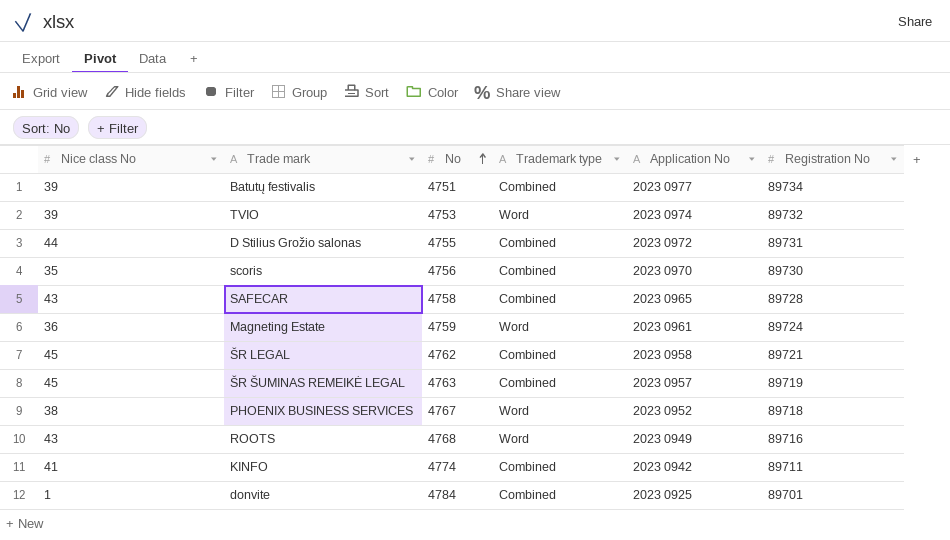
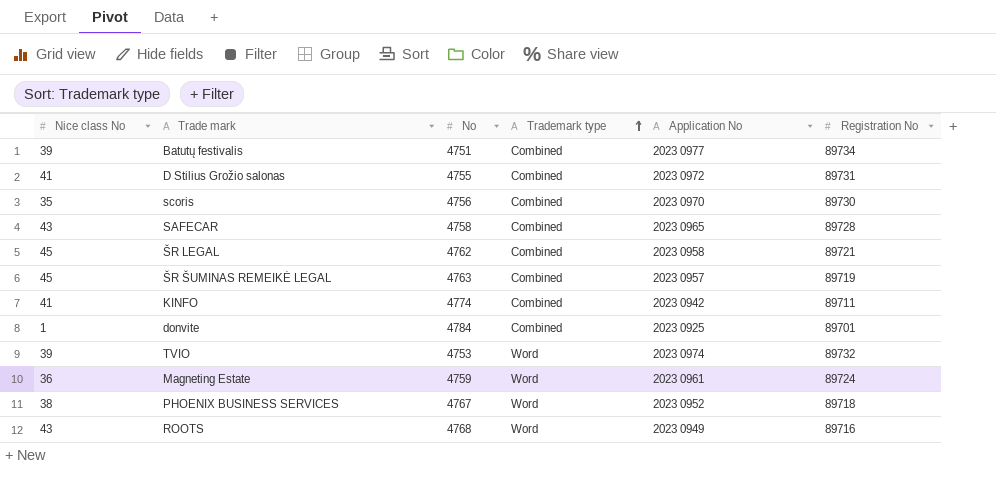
row order: No ascending -> Trademark type ascending
D Stilius Grožio salonas | Nice class No: 44 -> 41

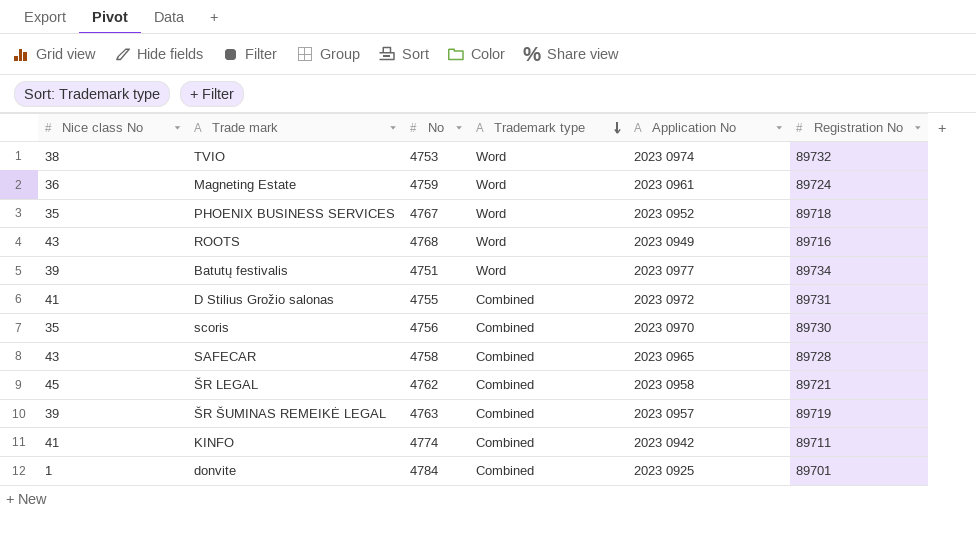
row order: Trademark type ascending -> Trademark type descending
TVIO | Nice class No: 39 -> 38
PHOENIX BUSINESS SERVICES | Nice class No: 38 -> 35
Batutų festivalis | Trademark type: Combined -> Word
ŠR ŠUMINAS REMEIKĖ LEGAL | Nice class No: 45 -> 39

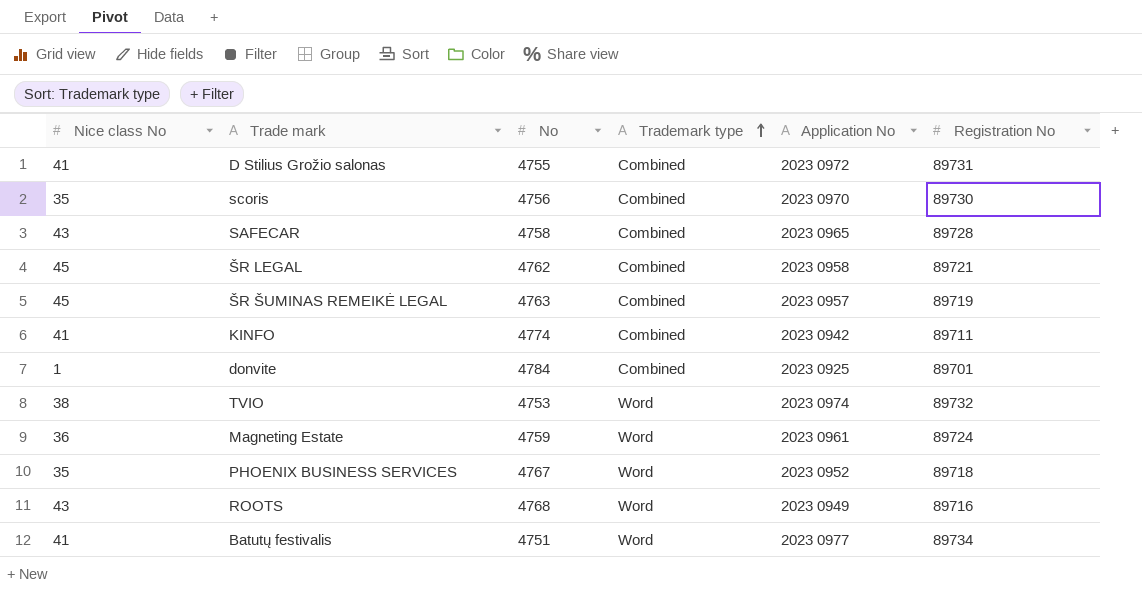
row order: Trademark type descending -> Trademark type ascending
ŠR ŠUMINAS REMEIKĖ LEGAL | Nice class No: 39 -> 45
Batutų festivalis | Nice class No: 39 -> 41

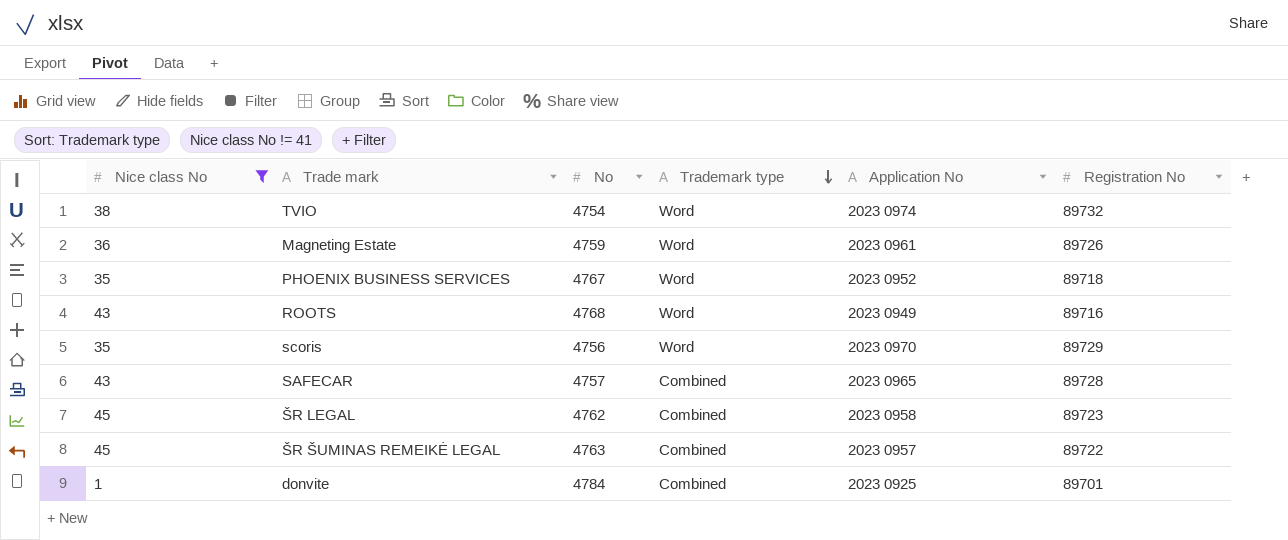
filter: none -> Nice class No != 41
row order: Trademark type ascending -> Trademark type descending
TVIO | No: 4753 -> 4754
Magneting Estate | Registration No: 89724 -> 89726
scoris | Trademark type: Combined -> Word
scoris | Registration No: 89730 -> 89729
SAFECAR | No: 4758 -> 4757
ŠR LEGAL | Registration No: 89721 -> 89723
ŠR ŠUMINAS REMEIKĖ LEGAL | Registration No: 89719 -> 89722

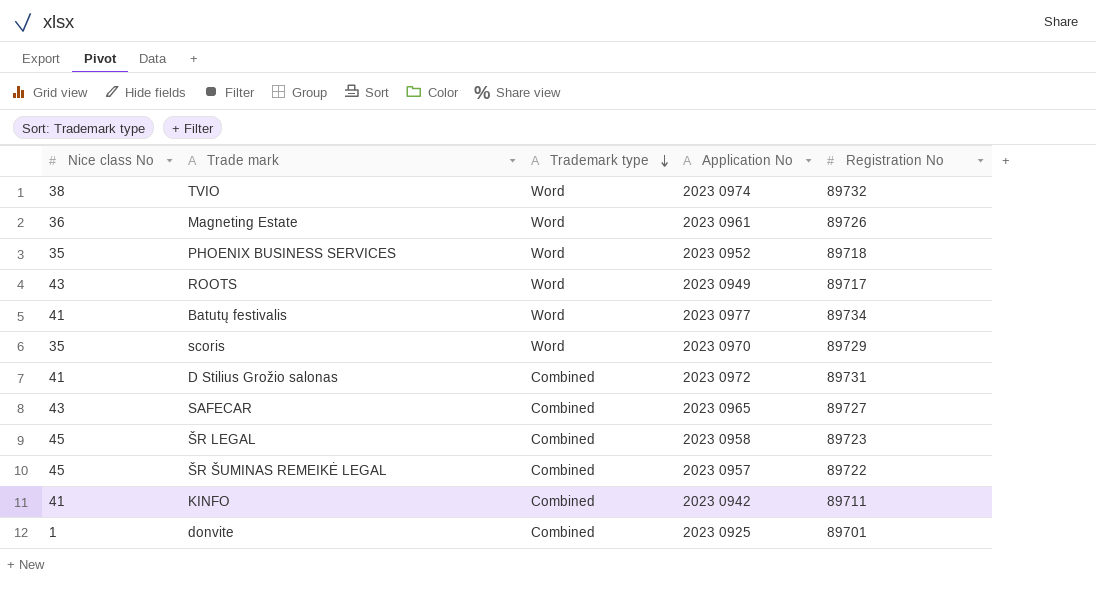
filter: Nice class No != 41 -> none
column No | position: 3 -> none
ROOTS | Registration No: 89716 -> 89717
SAFECAR | Registration No: 89728 -> 89727

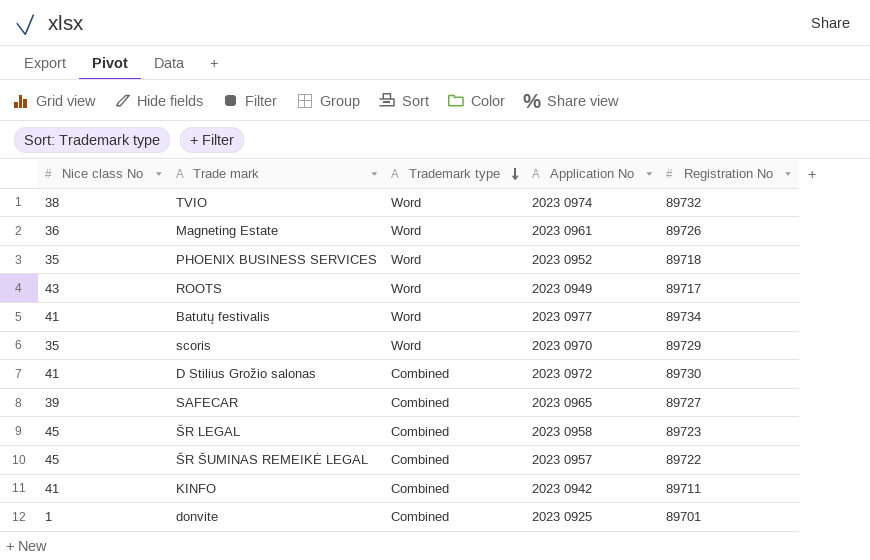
D Stilius Grožio salonas | Registration No: 89731 -> 89730
SAFECAR | Nice class No: 43 -> 39

